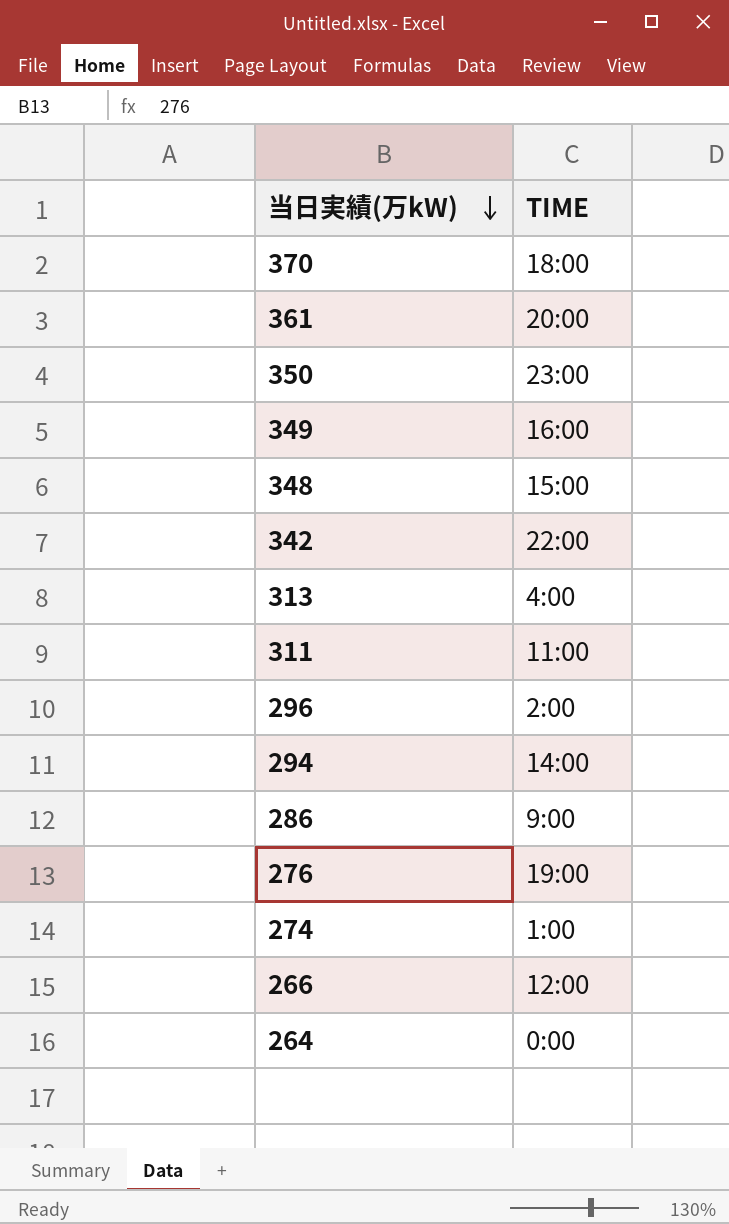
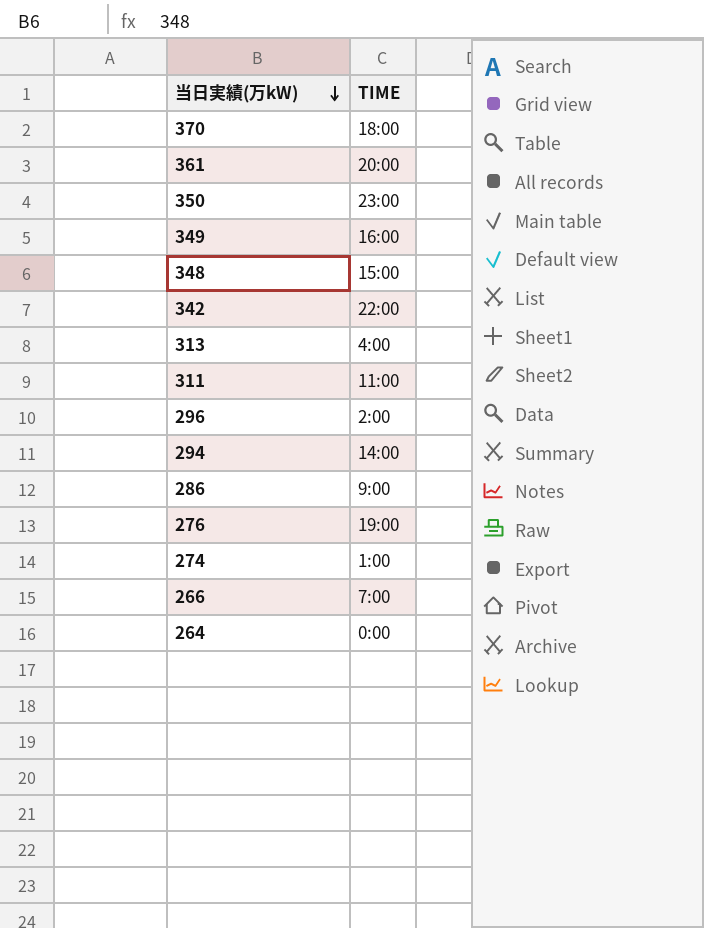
266 | TIME: 12:00 -> 7:00

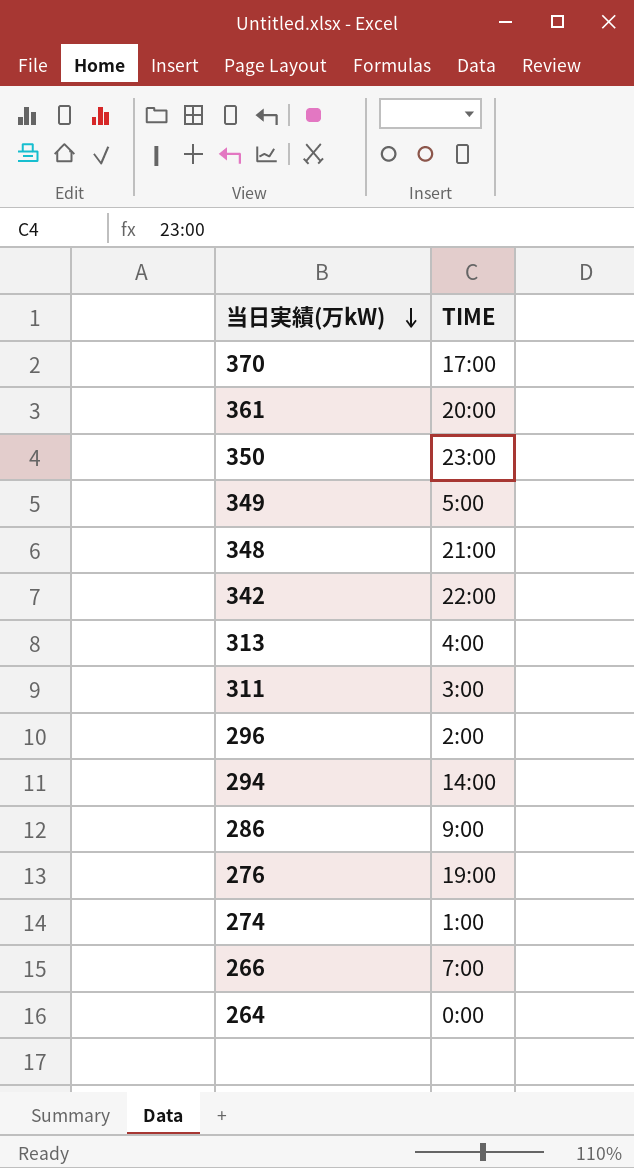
370 | TIME: 18:00 -> 17:00
349 | TIME: 16:00 -> 5:00
348 | TIME: 15:00 -> 21:00
311 | TIME: 11:00 -> 3:00

